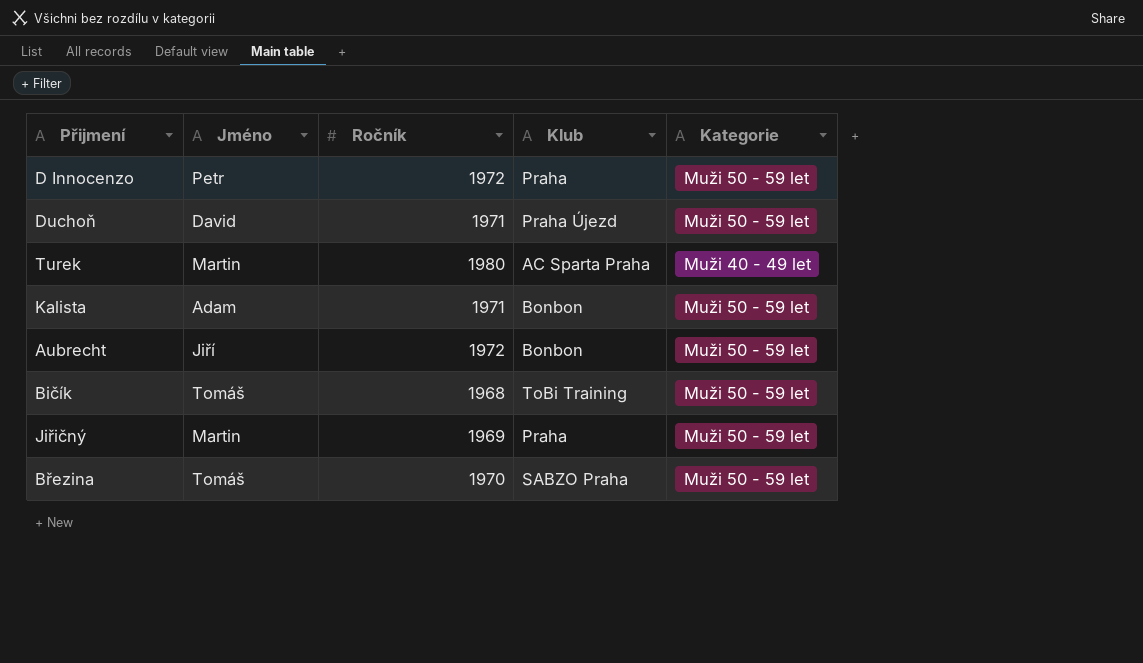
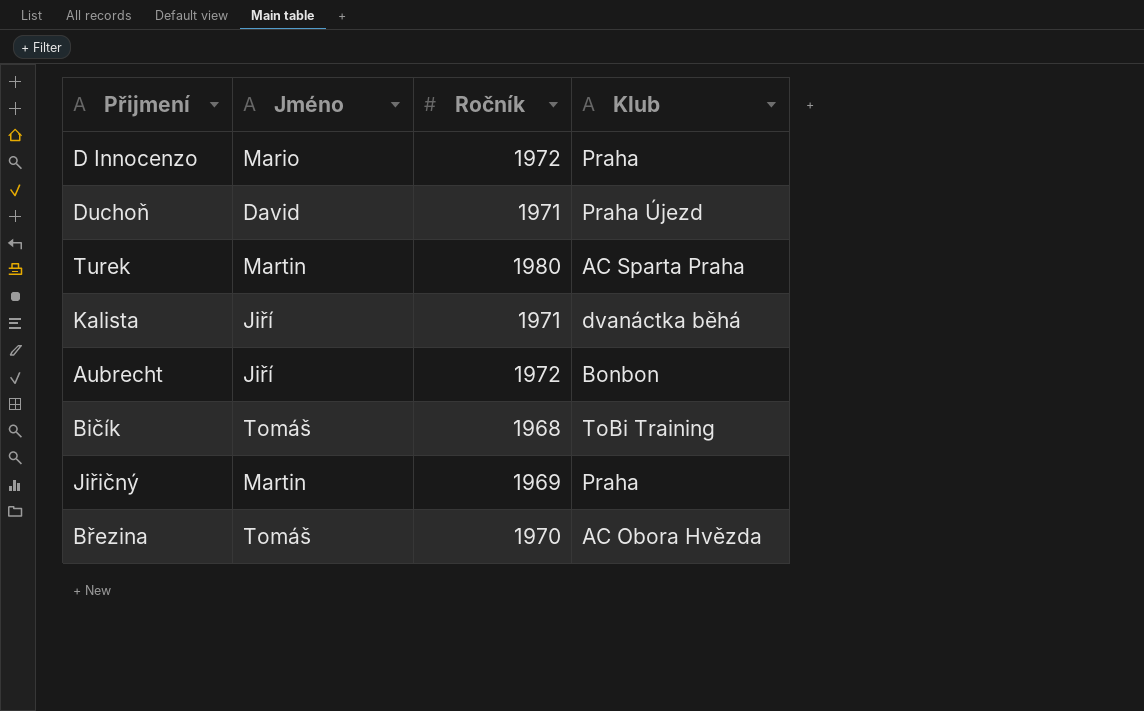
column Kategorie | position: 5 -> none
D Innocenzo | Jméno: Petr -> Mario
Kalista | Jméno: Adam -> Jiří
Kalista | Klub: Bonbon -> dvanáctka běhá
Březina | Klub: SABZO Praha -> AC Obora Hvězda

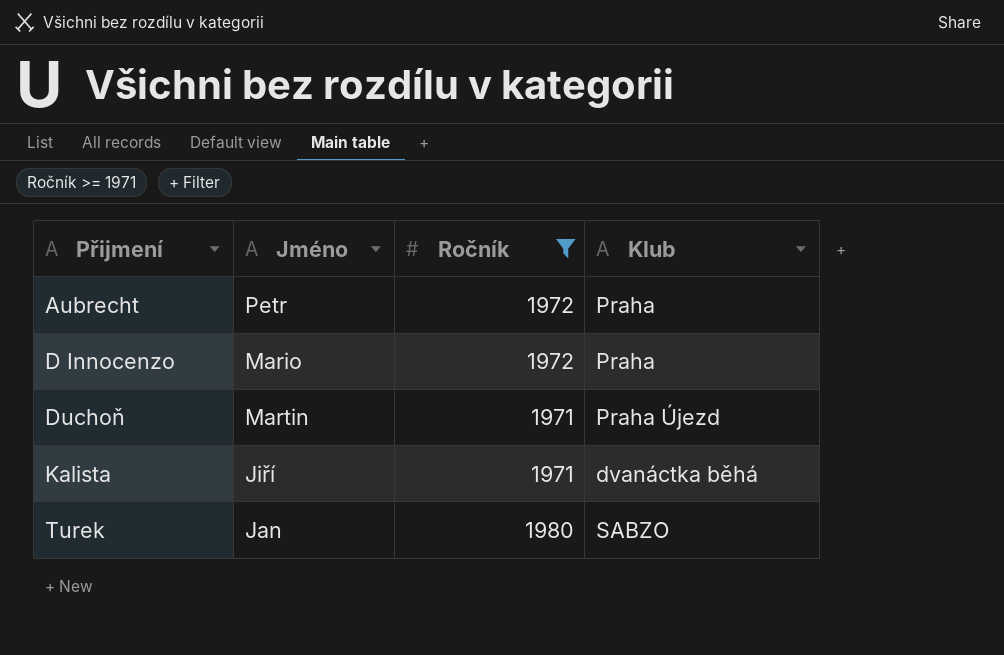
filter: none -> Ročník >= 1971
row order: none -> Přijmení ascending
Aubrecht | Jméno: Jiří -> Petr
Aubrecht | Klub: Bonbon -> Praha
Duchoň | Jméno: David -> Martin
Turek | Jméno: Martin -> Jan
Turek | Klub: AC Sparta Praha -> SABZO

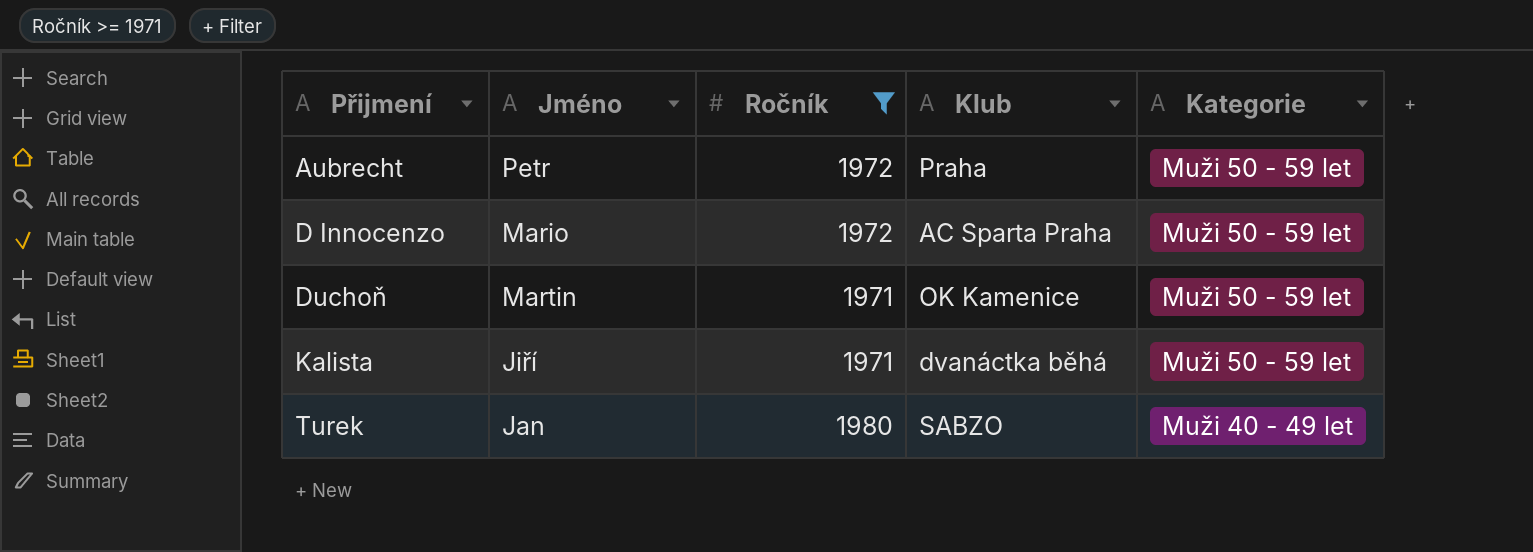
column Kategorie | position: none -> 5
D Innocenzo | Klub: Praha -> AC Sparta Praha
Duchoň | Klub: Praha Újezd -> OK Kamenice

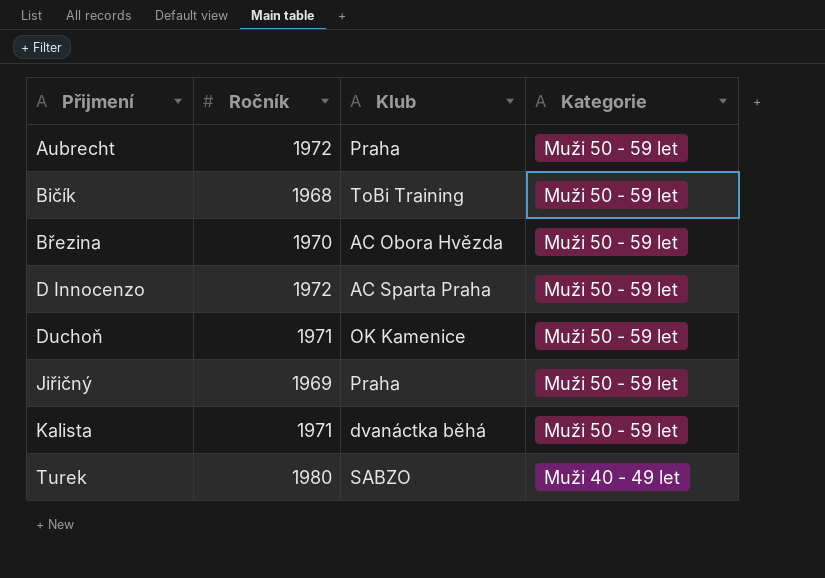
filter: Ročník >= 1971 -> none
column Jméno | position: 2 -> none

